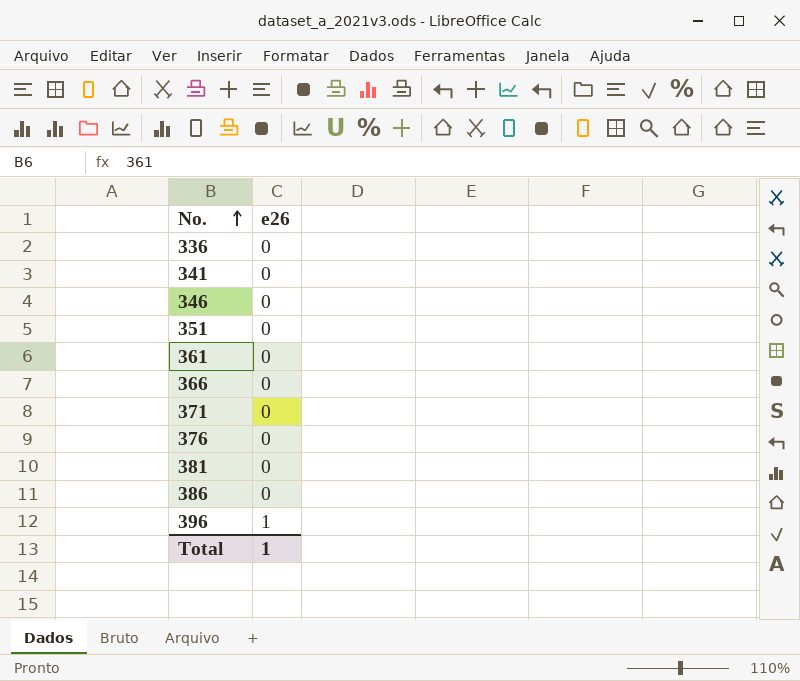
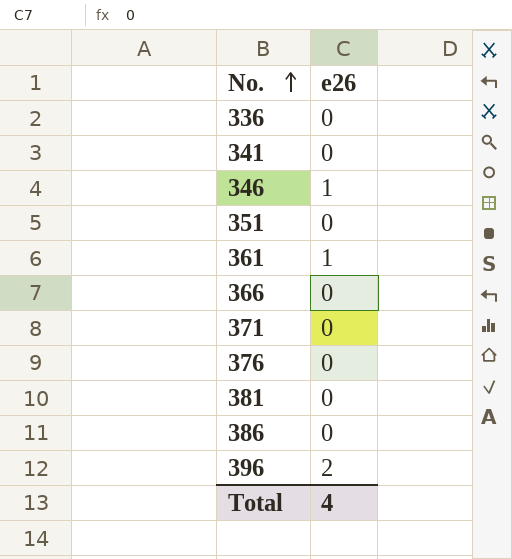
346 | e26: 0 -> 1
361 | e26: 0 -> 1
396 | e26: 1 -> 2
Total | e26: 1 -> 4

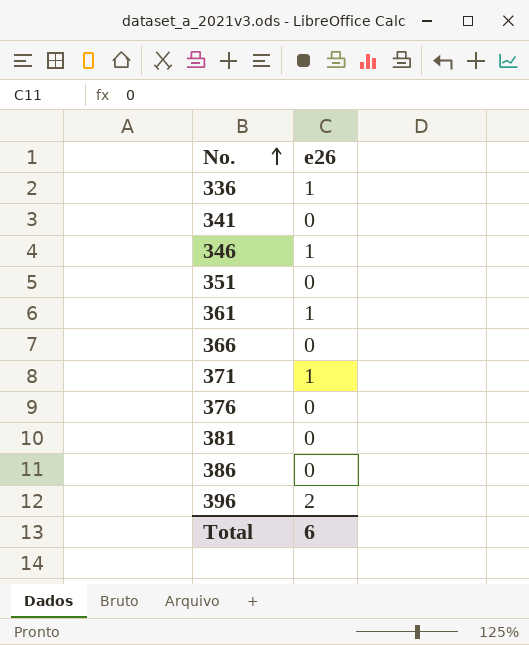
336 | e26: 0 -> 1
371 | e26: 0 -> 1
Total | e26: 4 -> 6

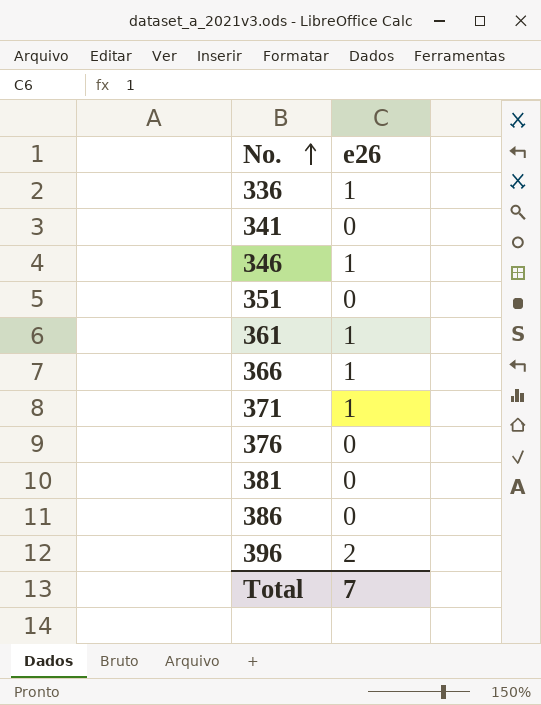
366 | e26: 0 -> 1
Total | e26: 6 -> 7

